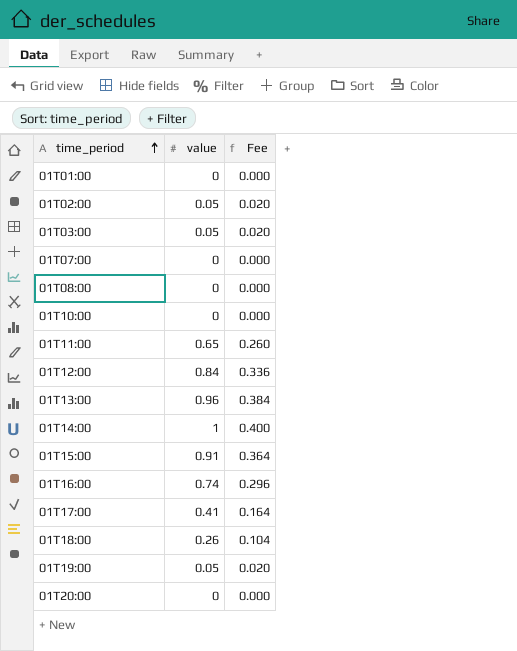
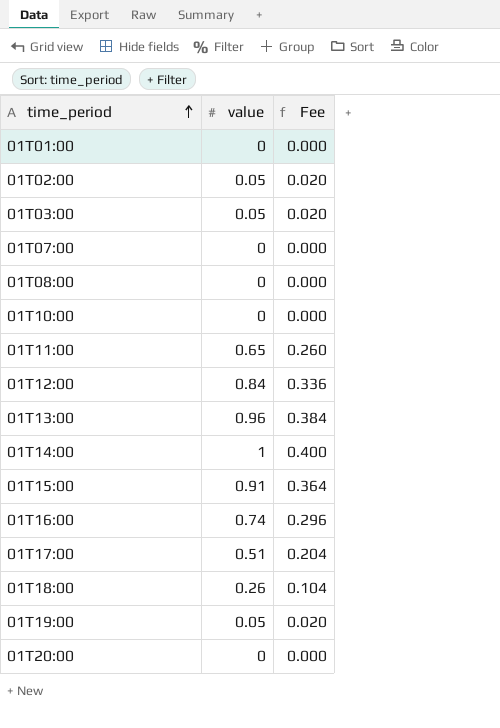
01T17:00 | value: 0.41 -> 0.51
01T17:00 | Fee: 0.164 -> 0.204

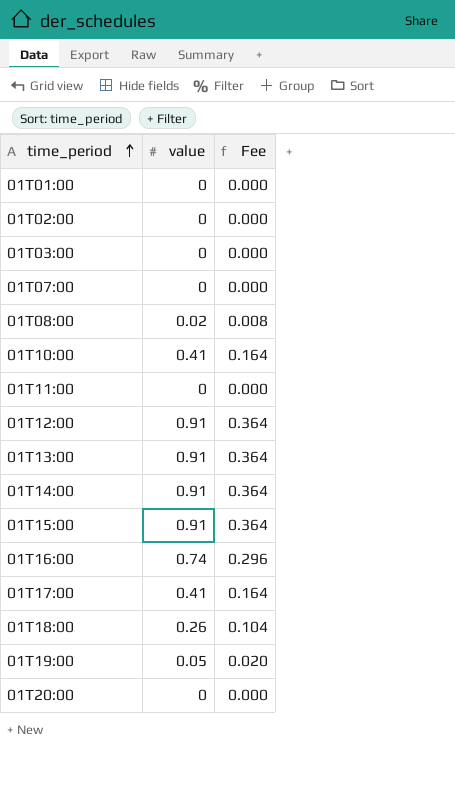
01T02:00 | value: 0.05 -> 0
01T02:00 | Fee: 0.020 -> 0.000
01T03:00 | value: 0.05 -> 0
01T03:00 | Fee: 0.020 -> 0.000
01T08:00 | value: 0 -> 0.02
01T08:00 | Fee: 0.000 -> 0.008
01T10:00 | value: 0 -> 0.41
01T10:00 | Fee: 0.000 -> 0.164
01T11:00 | value: 0.65 -> 0
01T11:00 | Fee: 0.260 -> 0.000
01T12:00 | value: 0.84 -> 0.91
01T12:00 | Fee: 0.336 -> 0.364
01T13:00 | value: 0.96 -> 0.91
01T13:00 | Fee: 0.384 -> 0.364
01T14:00 | value: 1 -> 0.91
01T14:00 | Fee: 0.400 -> 0.364
01T17:00 | value: 0.51 -> 0.41
01T17:00 | Fee: 0.204 -> 0.164

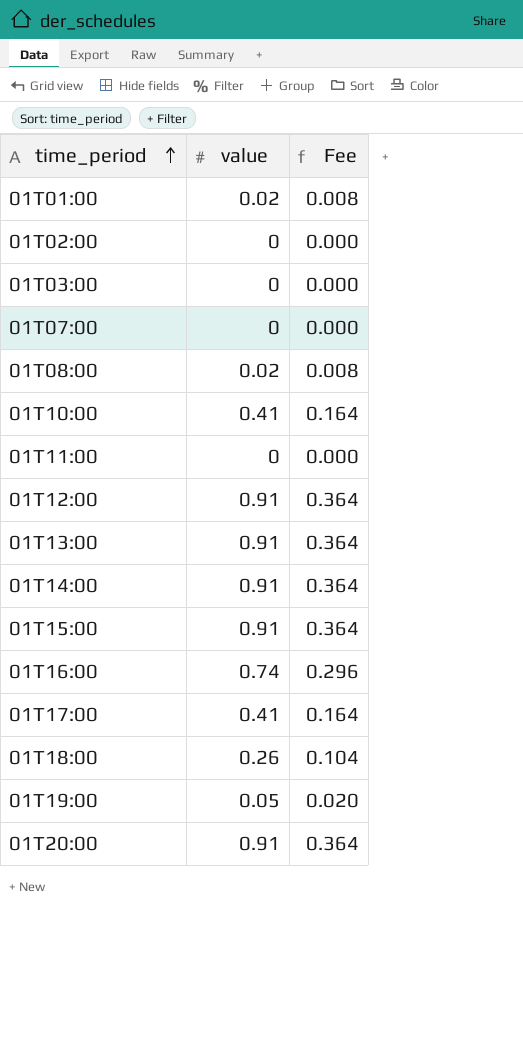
01T01:00 | value: 0 -> 0.02
01T01:00 | Fee: 0.000 -> 0.008
01T20:00 | value: 0 -> 0.91
01T20:00 | Fee: 0.000 -> 0.364

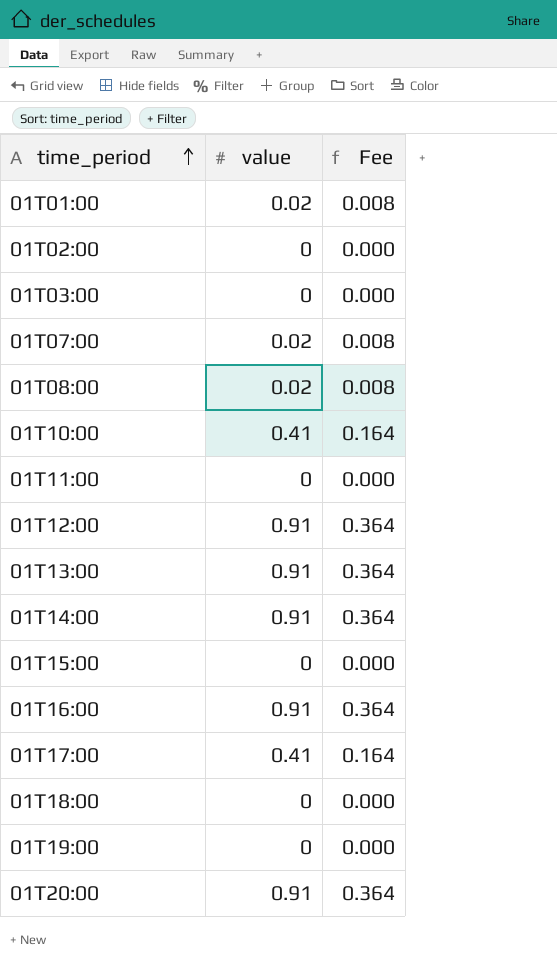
01T07:00 | value: 0 -> 0.02
01T07:00 | Fee: 0.000 -> 0.008
01T15:00 | value: 0.91 -> 0
01T15:00 | Fee: 0.364 -> 0.000
01T16:00 | value: 0.74 -> 0.91
01T16:00 | Fee: 0.296 -> 0.364
01T18:00 | value: 0.26 -> 0
01T18:00 | Fee: 0.104 -> 0.000
01T19:00 | value: 0.05 -> 0
01T19:00 | Fee: 0.020 -> 0.000

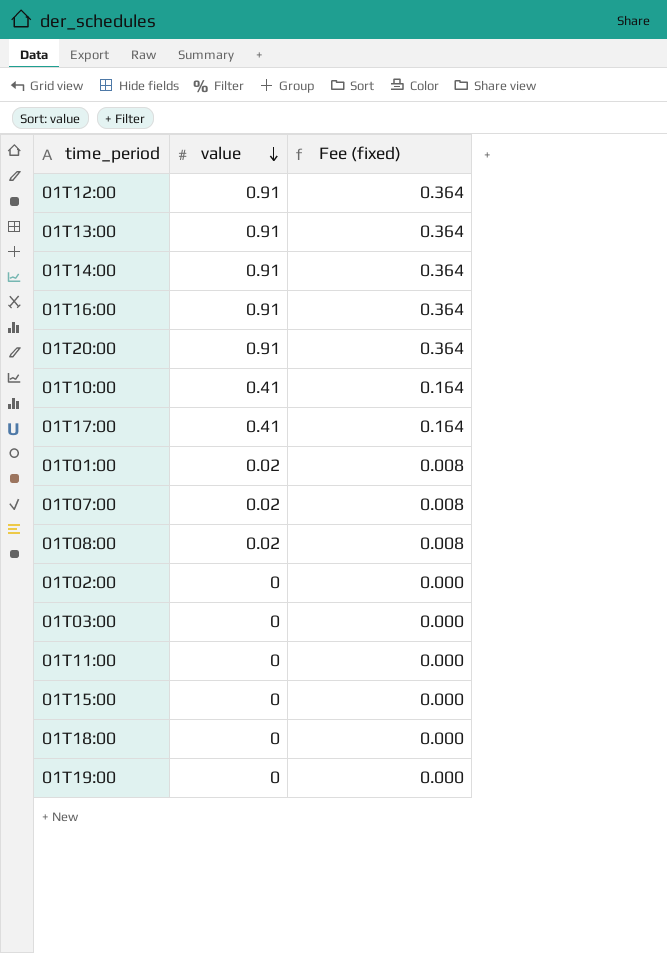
row order: time_period ascending -> value descending
column name: Fee -> Fee (fixed)

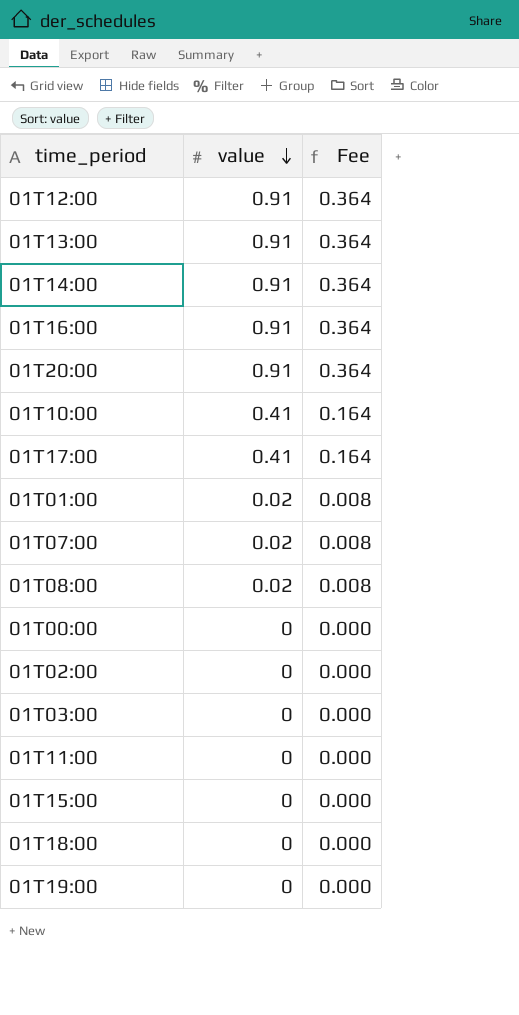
column name: Fee (fixed) -> Fee
row 01T00:00: none -> 0 | 0.000

